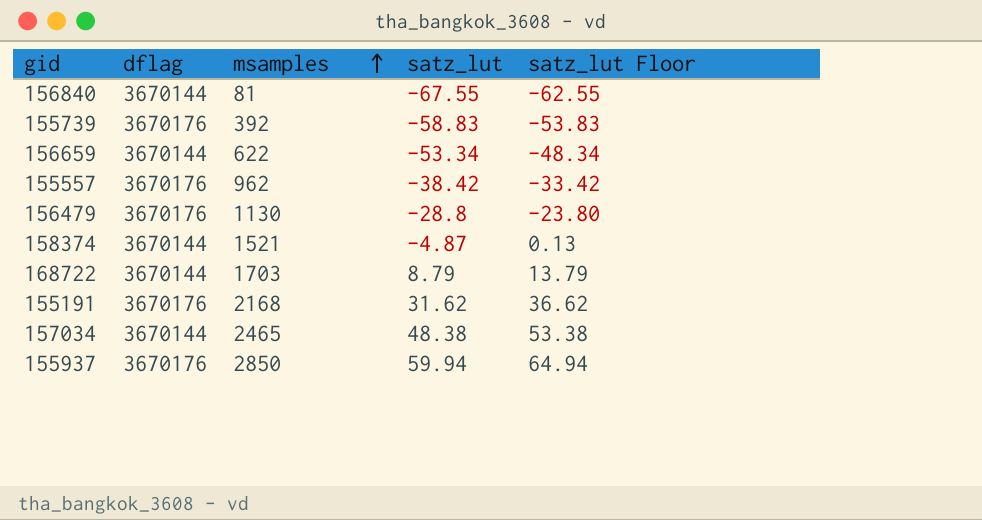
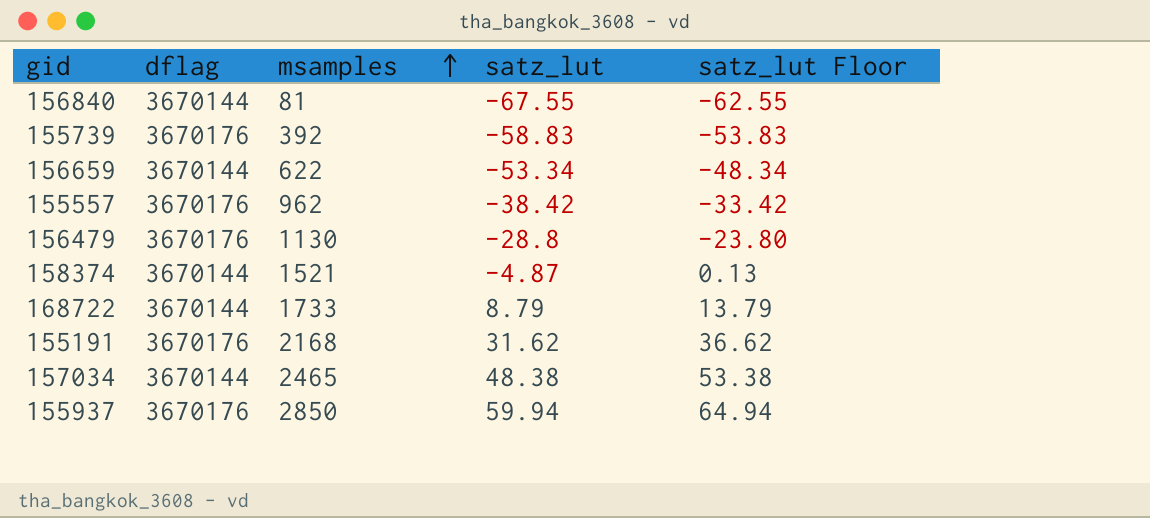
168722 | msamples: 1703 -> 1733

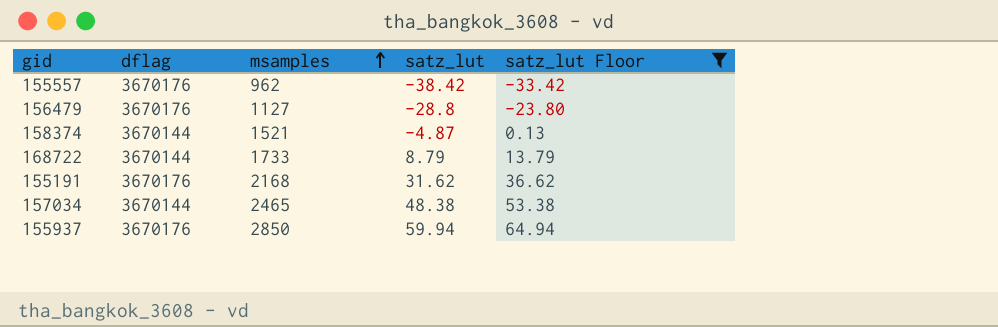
filter: none -> satz_lut Floor >= -33.42
156479 | msamples: 1130 -> 1127

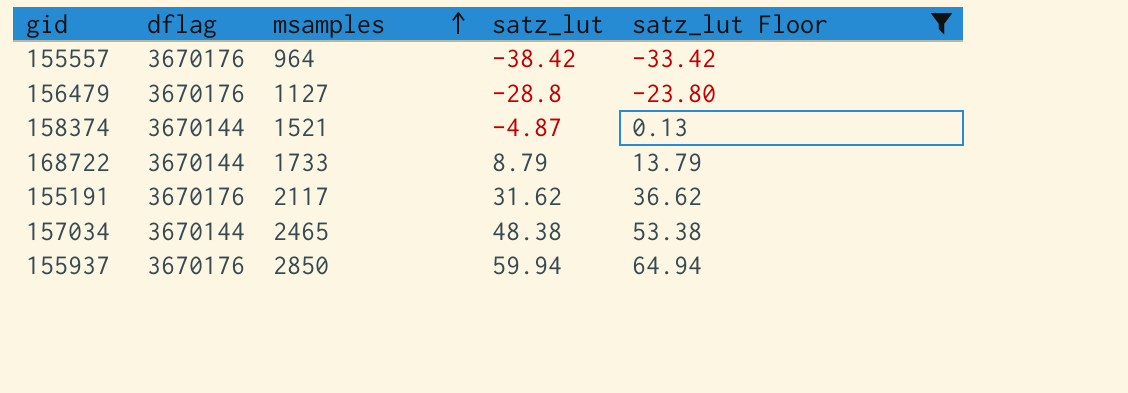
155557 | msamples: 962 -> 964
155191 | msamples: 2168 -> 2117

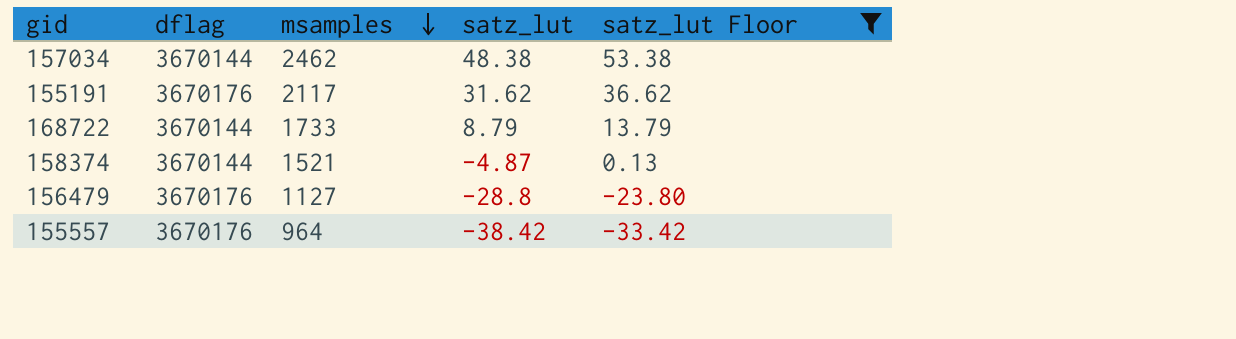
row order: msamples ascending -> msamples descending
row 155937: 3670176 | 2850 | 59.94 | 64.94 -> none
157034 | msamples: 2465 -> 2462

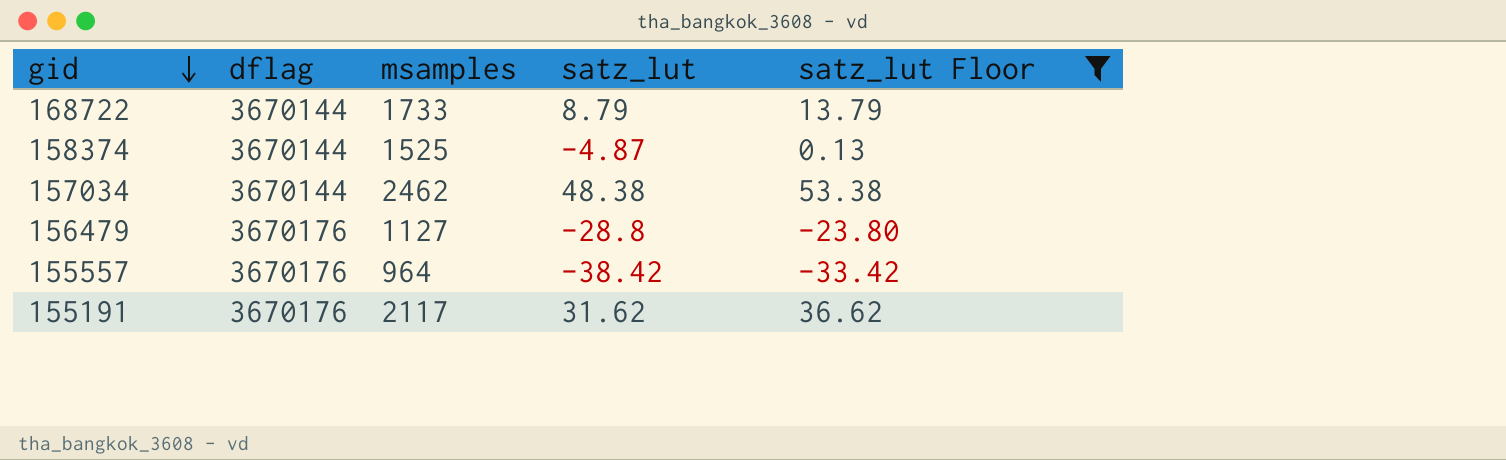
row order: msamples descending -> gid descending
158374 | msamples: 1521 -> 1525

